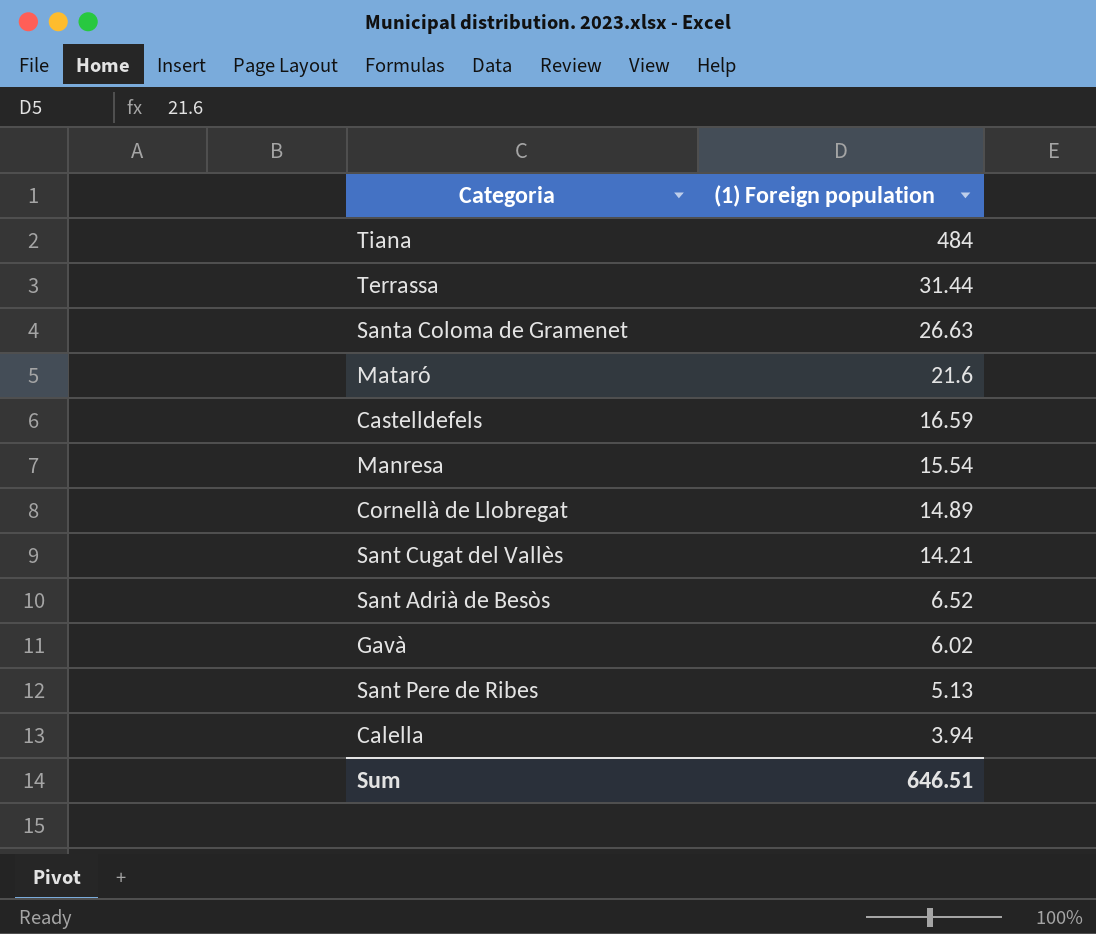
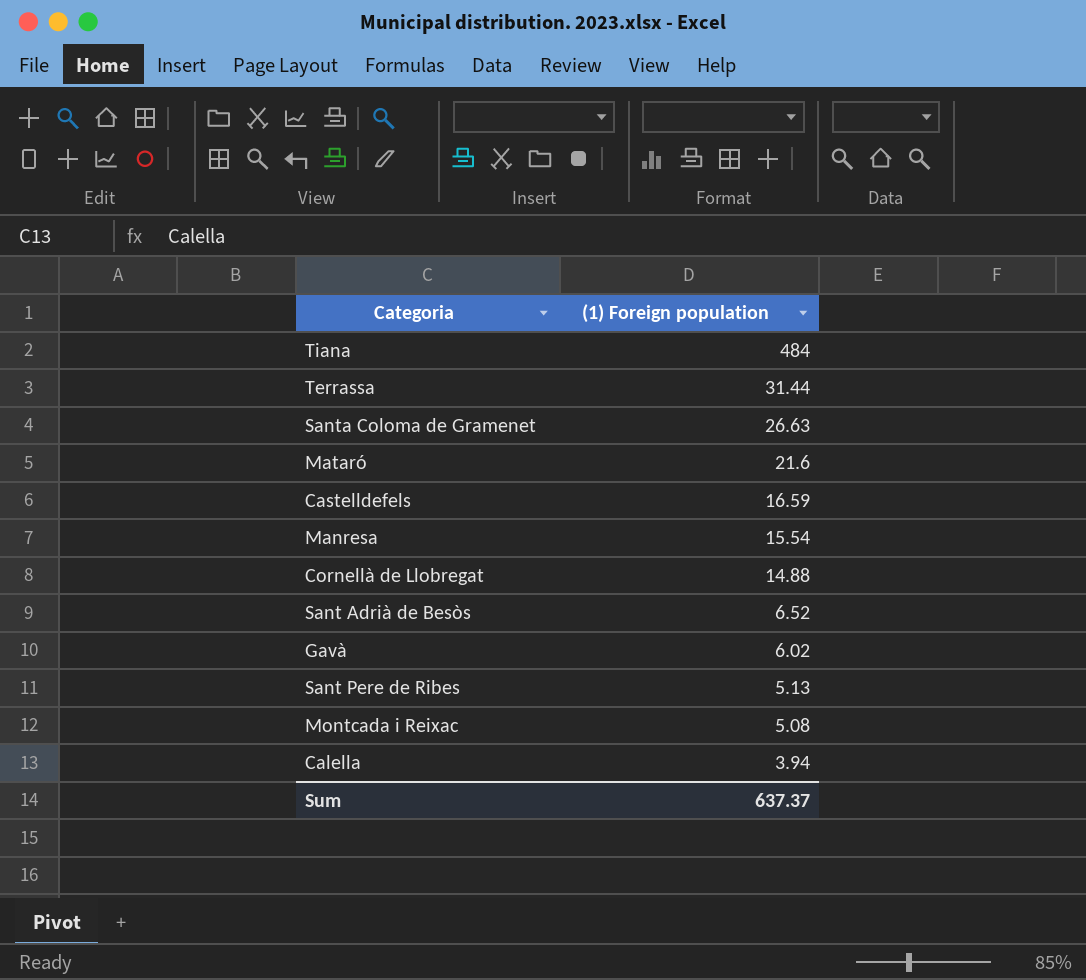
row Sant Cugat del Vallès: 14.21 -> none
Cornellà de Llobregat | (1) Foreign population: 14.89 -> 14.88
row Montcada i Reixac: none -> 5.08
Sum | (1) Foreign population: 646.51 -> 637.37

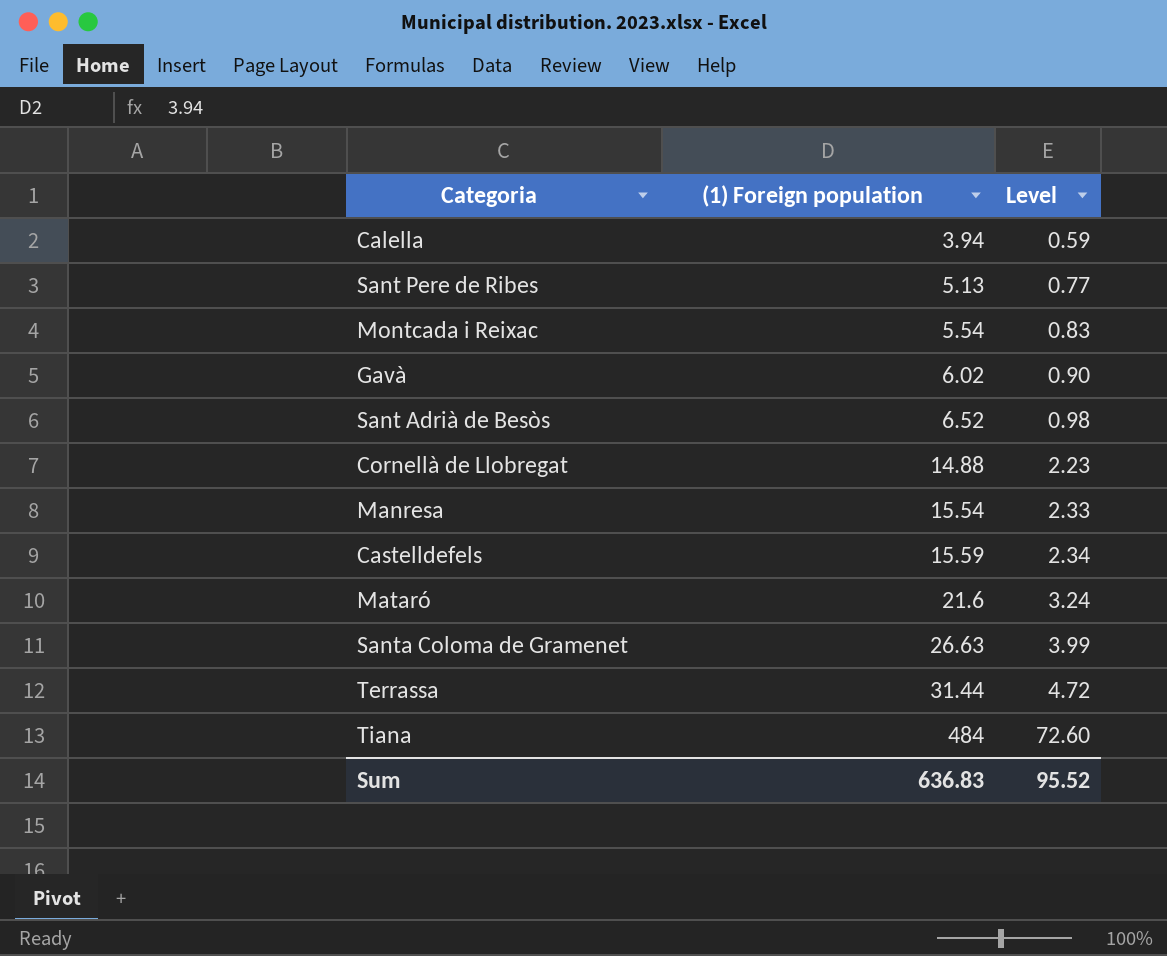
row order: (1) Foreign population descending -> (1) Foreign population ascending
column Level | formula: none -> [(1) Foreign population] * 0.15
Montcada i Reixac | (1) Foreign population: 5.08 -> 5.54
Castelldefels | (1) Foreign population: 16.59 -> 15.59
Sum | (1) Foreign population: 637.37 -> 636.83

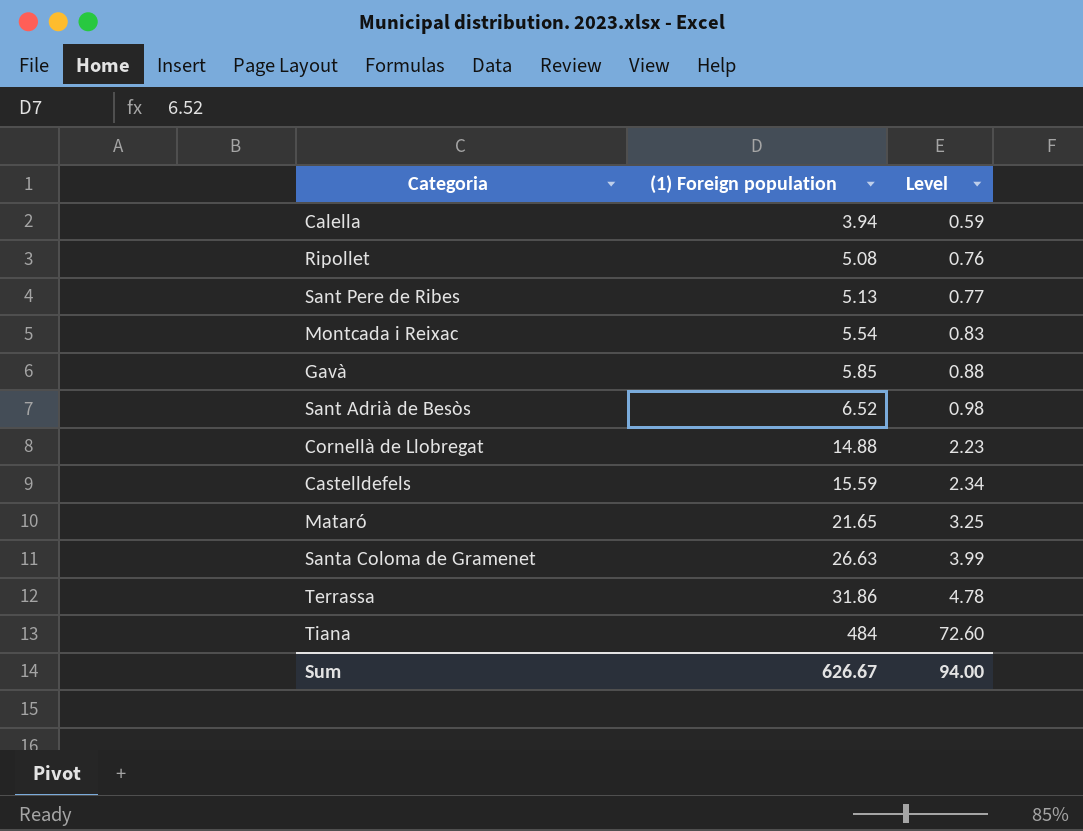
row Manresa: 15.54 | 2.33 -> none
row Ripollet: none -> 5.08 | 0.76
Gavà | (1) Foreign population: 6.02 -> 5.85
Gavà | Level: 0.90 -> 0.88
Mataró | (1) Foreign population: 21.6 -> 21.65
Mataró | Level: 3.24 -> 3.25
Terrassa | (1) Foreign population: 31.44 -> 31.86
Terrassa | Level: 4.72 -> 4.78
Sum | (1) Foreign population: 636.83 -> 626.67
Sum | Level: 95.52 -> 94.00

